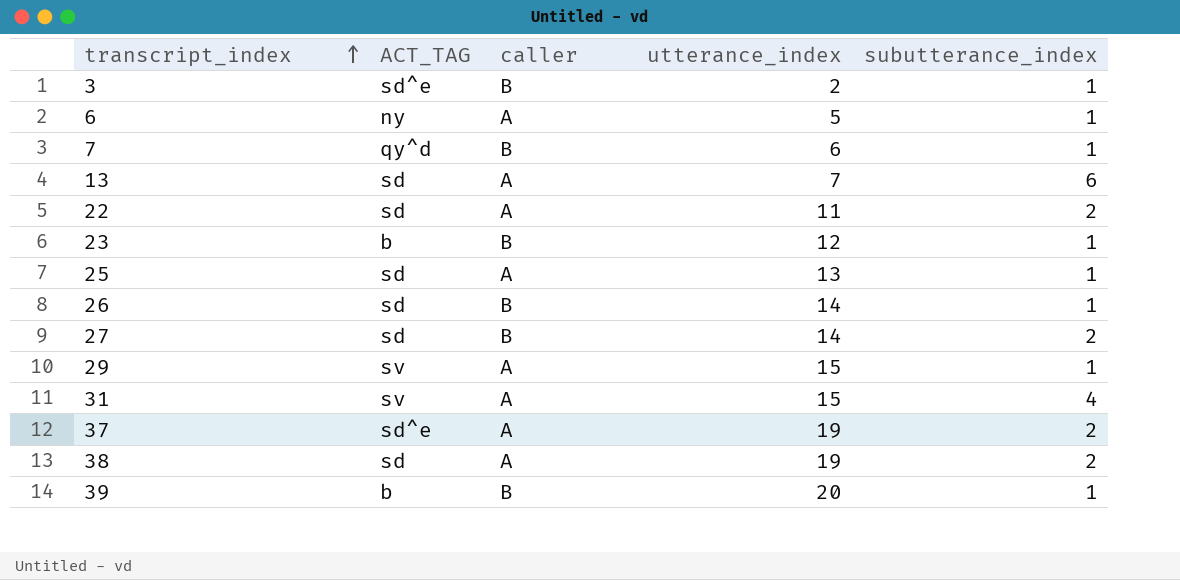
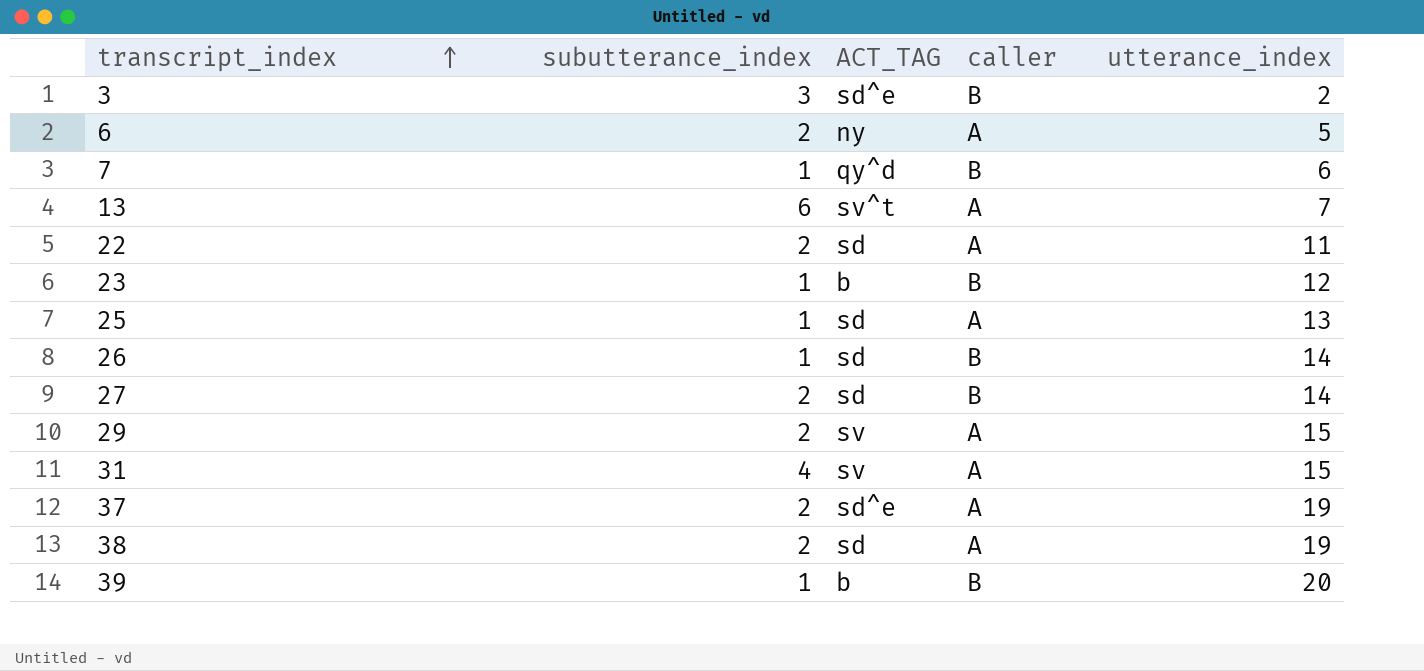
column subutterance_index | position: 5 -> 2
3 | subutterance_index: 1 -> 3
6 | subutterance_index: 1 -> 2
13 | ACT_TAG: sd -> sv^t
29 | subutterance_index: 1 -> 2

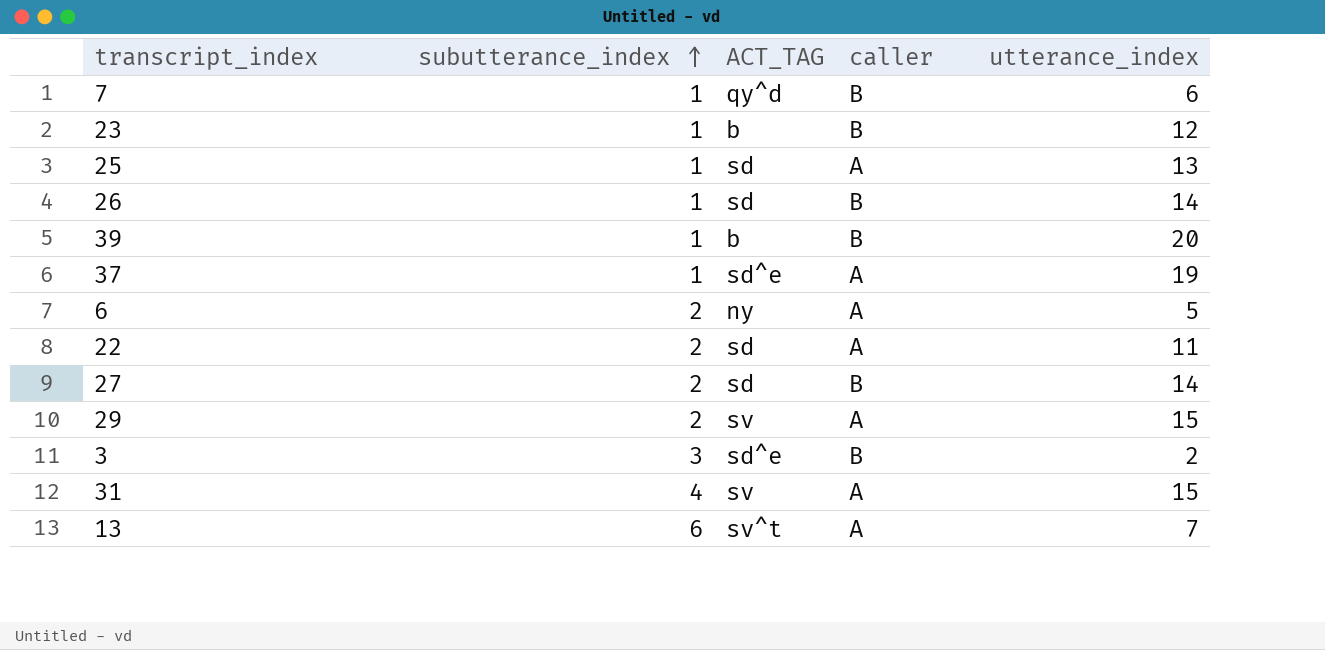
row order: transcript_index ascending -> subutterance_index ascending
row 38: 2 | sd | A | 19 -> none
37 | subutterance_index: 2 -> 1

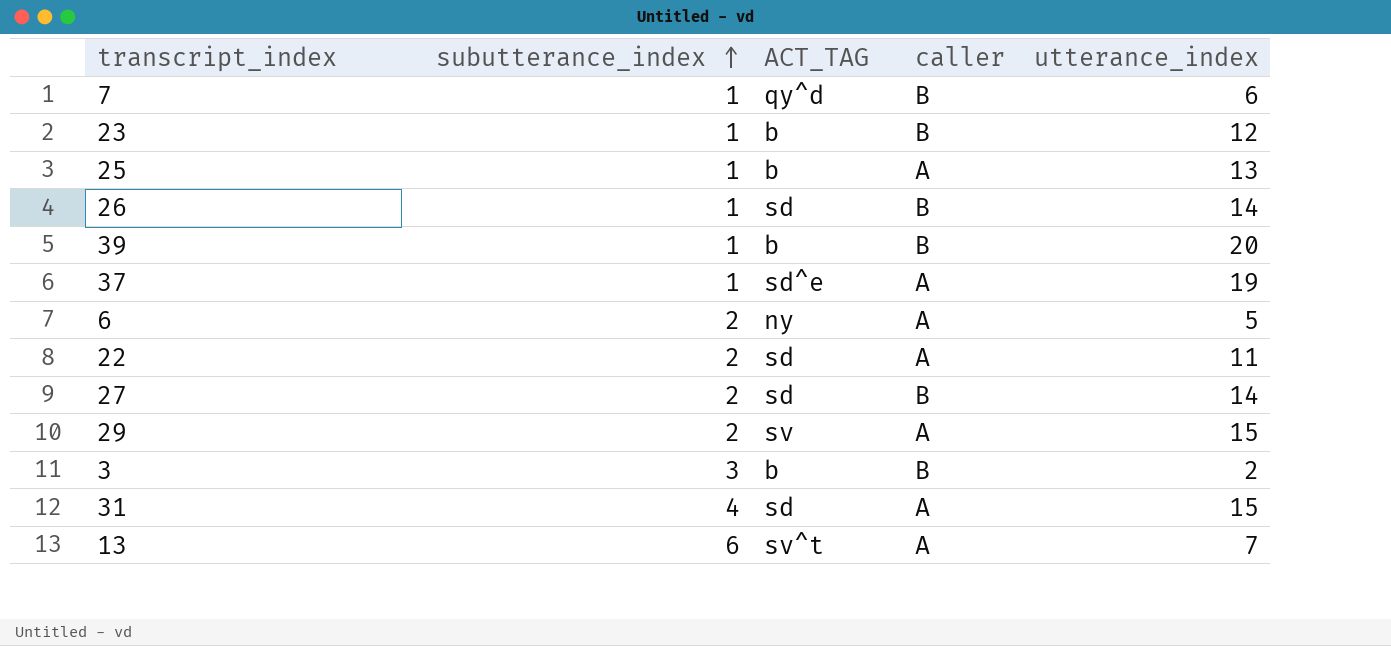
25 | ACT_TAG: sd -> b
3 | ACT_TAG: sd^e -> b
31 | ACT_TAG: sv -> sd

